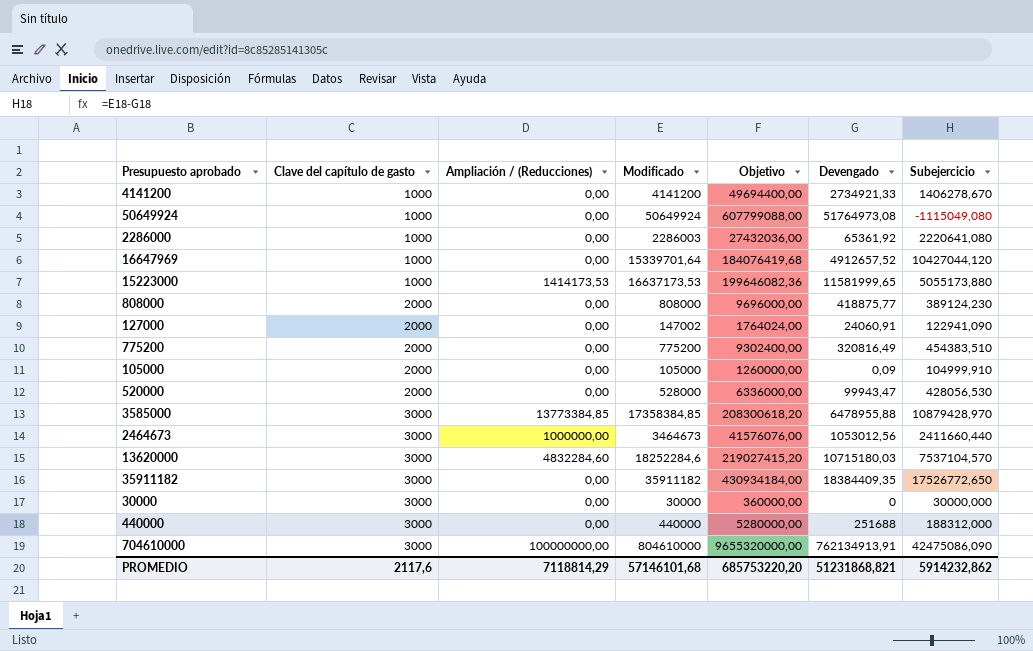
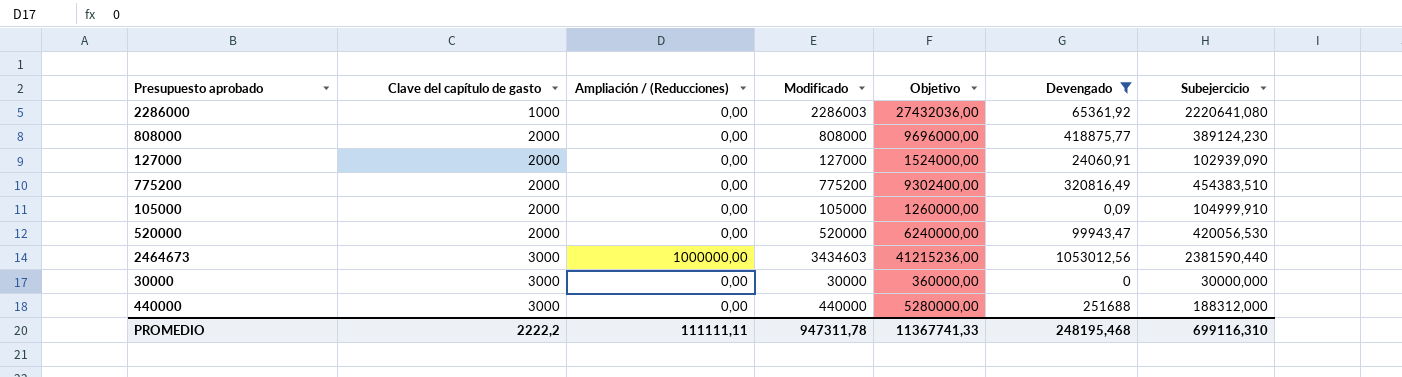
filter: none -> Devengado <= 1053012,56
127000 | Modificado: 147002 -> 127000
127000 | Objetivo: 1764024,00 -> 1524000,00
127000 | Subejercicio: 122941,090 -> 102939,090
520000 | Modificado: 528000 -> 520000
520000 | Objetivo: 6336000,00 -> 6240000,00
520000 | Subejercicio: 428056,530 -> 420056,530
2464673 | Modificado: 3464673 -> 3434603
2464673 | Objetivo: 41576076,00 -> 41215236,00
2464673 | Subejercicio: 2411660,440 -> 2381590,440
PROMEDIO | Clave del capítulo de gasto: 2117,6 -> 2222,2
PROMEDIO | Ampliación / (Reducciones): 7118814,29 -> 111111,11
PROMEDIO | Modificado: 57146101,68 -> 947311,78
PROMEDIO | Objetivo: 685753220,20 -> 11367741,33
PROMEDIO | Devengado: 51231868,821 -> 248195,468
PROMEDIO | Subejercicio: 5914232,862 -> 699116,310

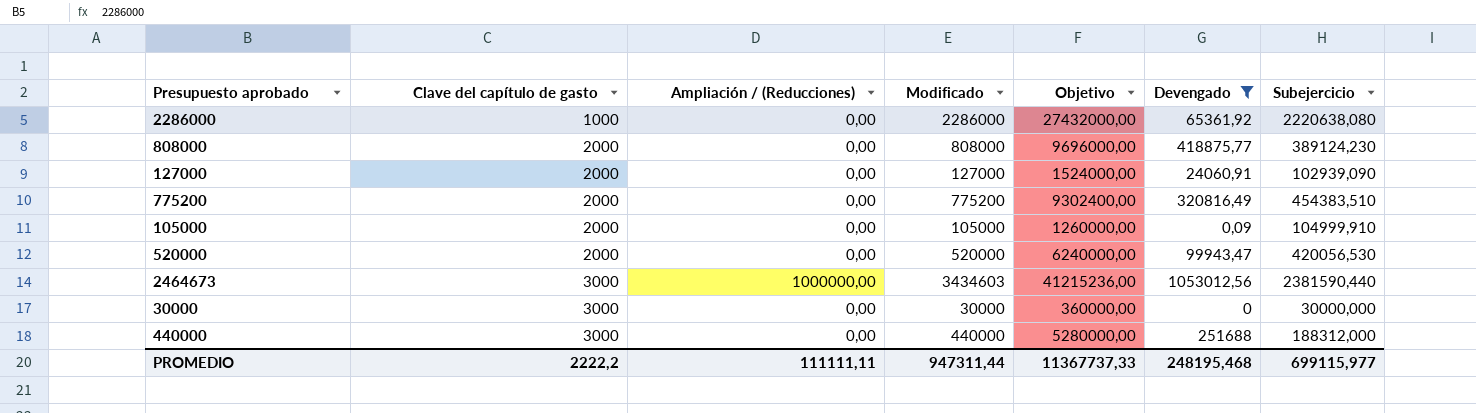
2286000 | Modificado: 2286003 -> 2286000
2286000 | Objetivo: 27432036,00 -> 27432000,00
2286000 | Subejercicio: 2220641,080 -> 2220638,080
PROMEDIO | Modificado: 947311,78 -> 947311,44
PROMEDIO | Objetivo: 11367741,33 -> 11367737,33
PROMEDIO | Subejercicio: 699116,310 -> 699115,977

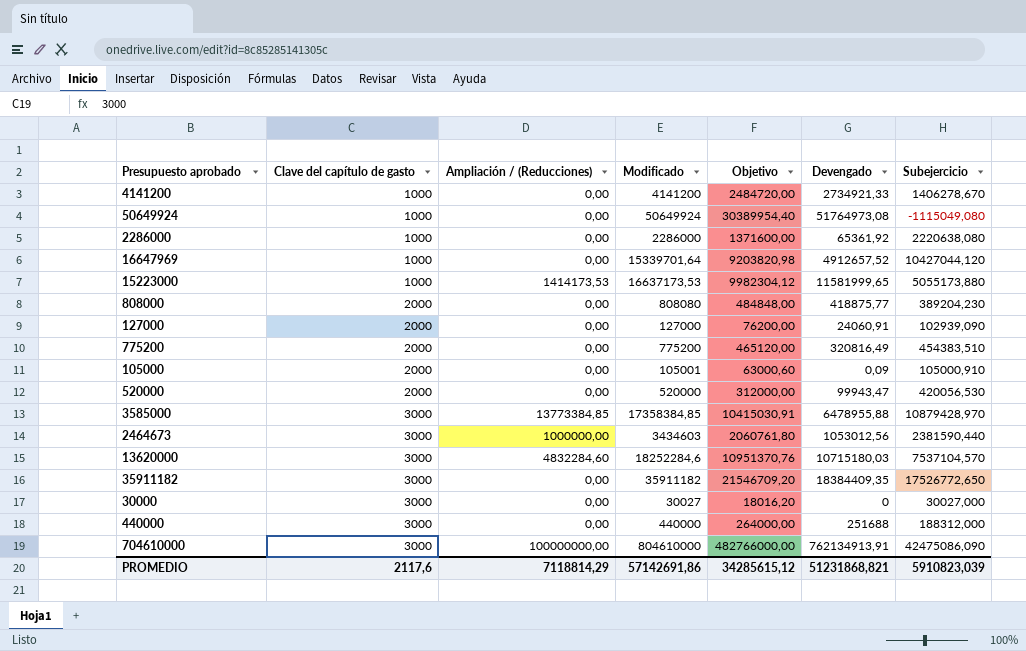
filter: Devengado <= 1053012,56 -> none
column Objetivo | formula: [Modificado] * 12 -> [Modificado] * 0,6
808000 | Modificado: 808000 -> 808080
808000 | Subejercicio: 389124,230 -> 389204,230
105000 | Modificado: 105000 -> 105001
105000 | Subejercicio: 104999,910 -> 105000,910
30000 | Modificado: 30000 -> 30027
30000 | Subejercicio: 30000,000 -> 30027,000
PROMEDIO | Clave del capítulo de gasto: 2222,2 -> 2117,6
PROMEDIO | Ampliación / (Reducciones): 111111,11 -> 7118814,29
PROMEDIO | Modificado: 947311,44 -> 57142691,86
PROMEDIO | Objetivo: 11367737,33 -> 34285615,12
PROMEDIO | Devengado: 248195,468 -> 51231868,821
PROMEDIO | Subejercicio: 699115,977 -> 5910823,039

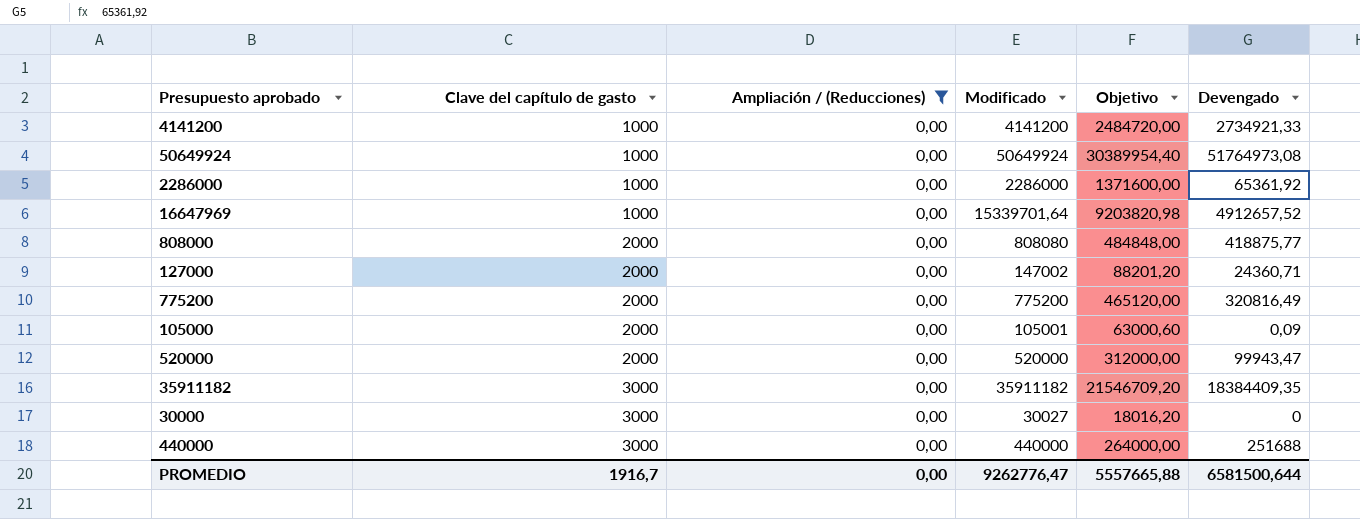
filter: none -> Ampliación / (Reducciones) = 0,00
column Subejercicio | formula: [Modificado] - [Devengado] -> none
127000 | Modificado: 127000 -> 147002
127000 | Objetivo: 76200,00 -> 88201,20
127000 | Devengado: 24060,91 -> 24360,71
PROMEDIO | Clave del capítulo de gasto: 2117,6 -> 1916,7
PROMEDIO | Ampliación / (Reducciones): 7118814,29 -> 0,00
PROMEDIO | Modificado: 57142691,86 -> 9262776,47
PROMEDIO | Objetivo: 34285615,12 -> 5557665,88
PROMEDIO | Devengado: 51231868,821 -> 6581500,644

